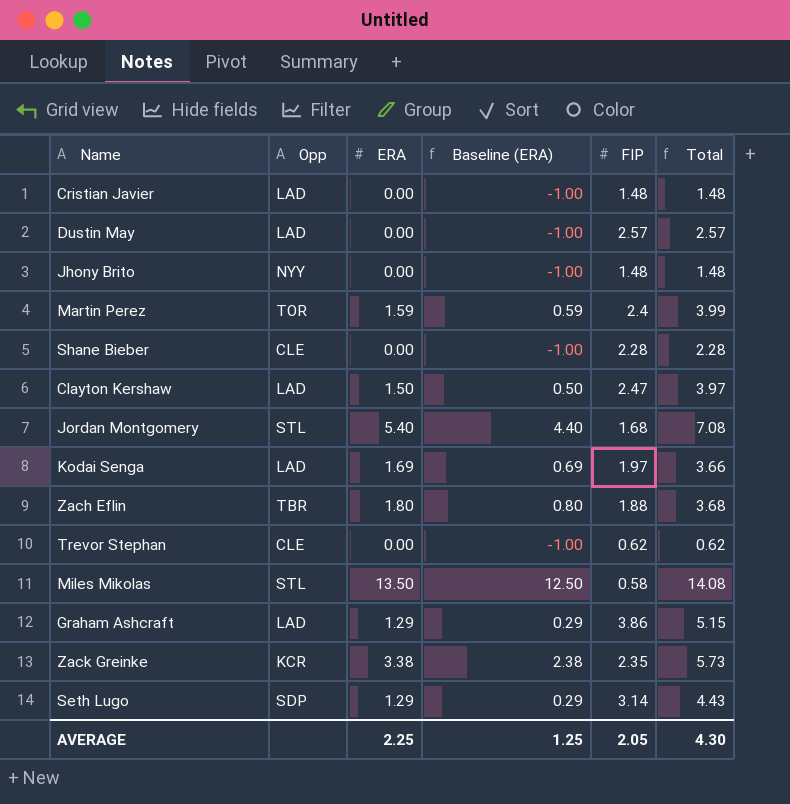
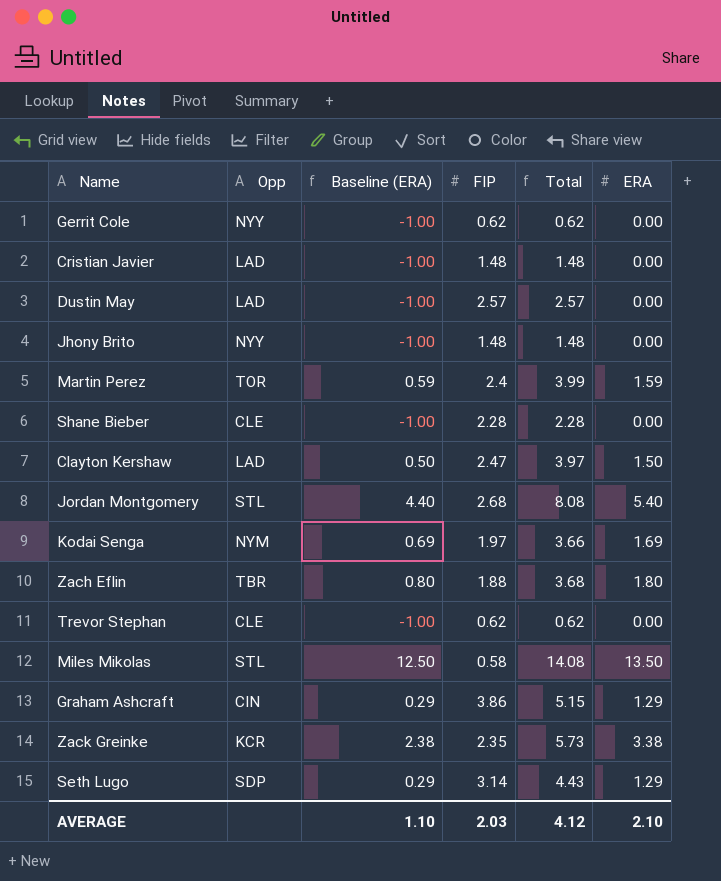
column ERA | position: 3 -> 6
row Gerrit Cole: none -> NYY | -1.00 | 0.62 | 0.62 | 0.00
Jordan Montgomery | FIP: 1.68 -> 2.68
Jordan Montgomery | Total: 7.08 -> 8.08
Kodai Senga | Opp: LAD -> NYM
Graham Ashcraft | Opp: LAD -> CIN
AVERAGE | Baseline (ERA): 1.25 -> 1.10
AVERAGE | FIP: 2.05 -> 2.03
AVERAGE | Total: 4.30 -> 4.12
AVERAGE | ERA: 2.25 -> 2.10

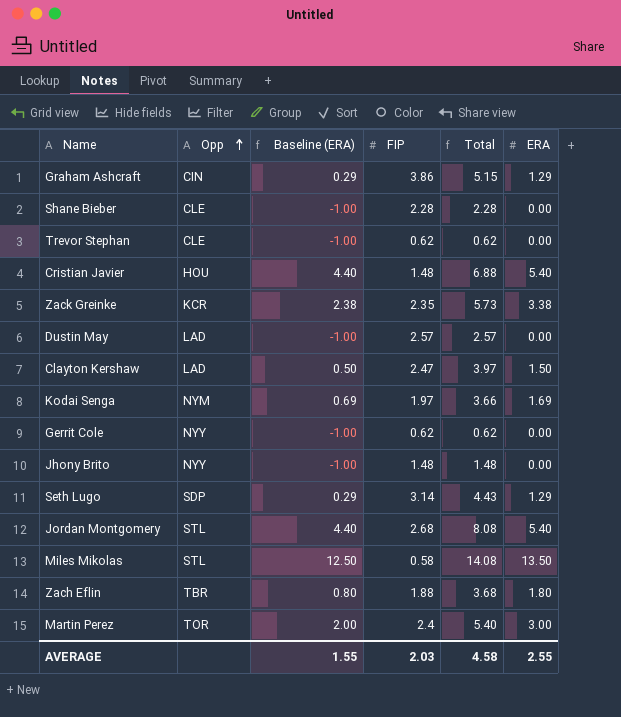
row order: none -> Opp ascending
Cristian Javier | Opp: LAD -> HOU
Cristian Javier | Baseline (ERA): -1.00 -> 4.40
Cristian Javier | Total: 1.48 -> 6.88
Cristian Javier | ERA: 0.00 -> 5.40
Martin Perez | Baseline (ERA): 0.59 -> 2.00
Martin Perez | Total: 3.99 -> 5.40
Martin Perez | ERA: 1.59 -> 3.00
AVERAGE | Baseline (ERA): 1.10 -> 1.55
AVERAGE | Total: 4.12 -> 4.58
AVERAGE | ERA: 2.10 -> 2.55

